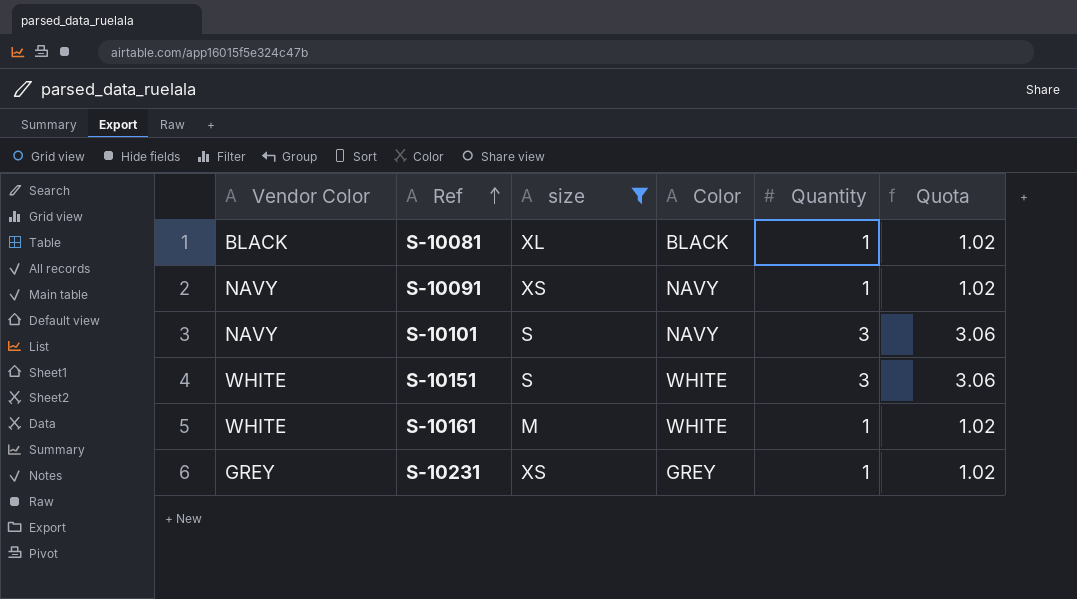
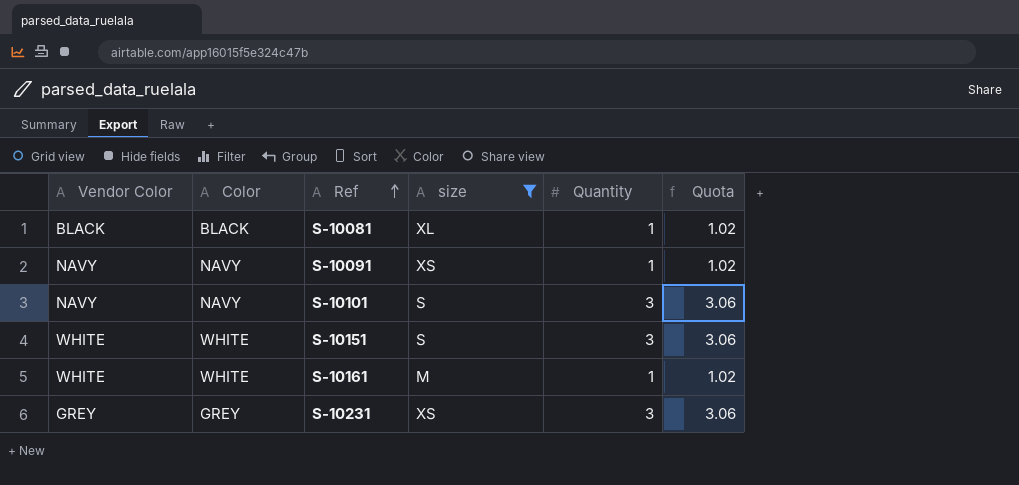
column Color | position: 4 -> 2
S-10231 | Quantity: 1 -> 3
S-10231 | Quota: 1.02 -> 3.06

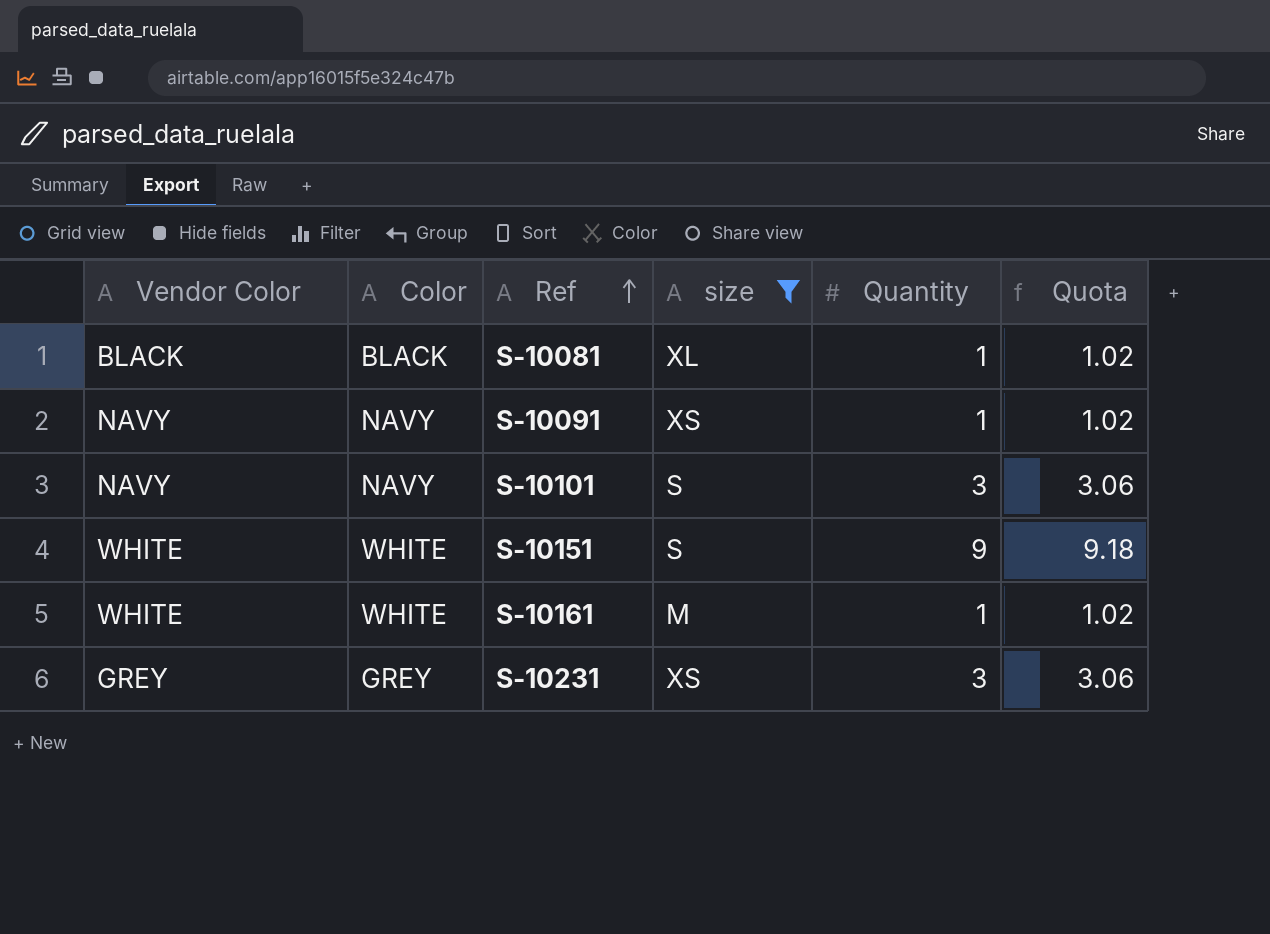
S-10151 | Quantity: 3 -> 9
S-10151 | Quota: 3.06 -> 9.18

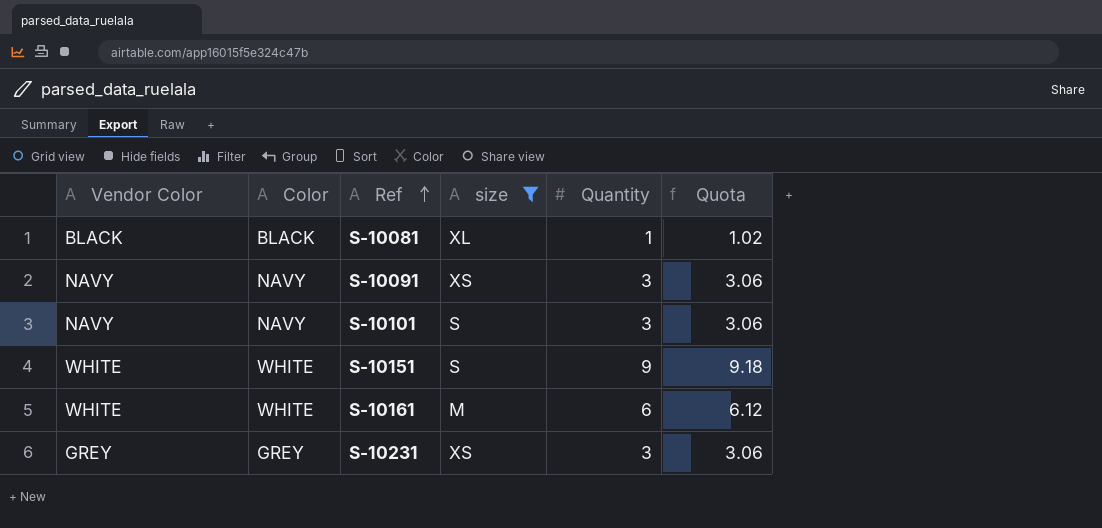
S-10091 | Quantity: 1 -> 3
S-10091 | Quota: 1.02 -> 3.06
S-10161 | Quantity: 1 -> 6
S-10161 | Quota: 1.02 -> 6.12

